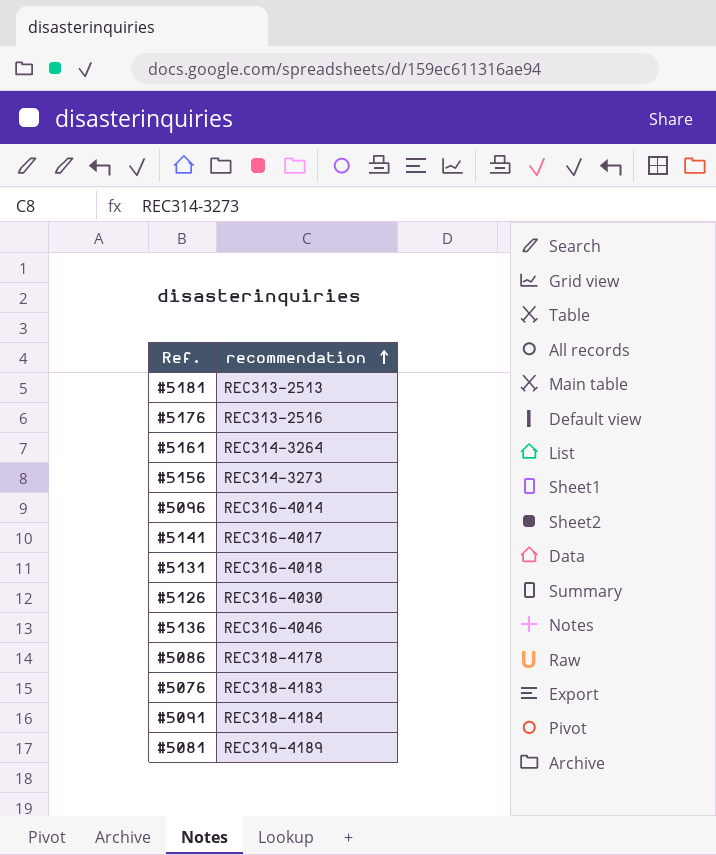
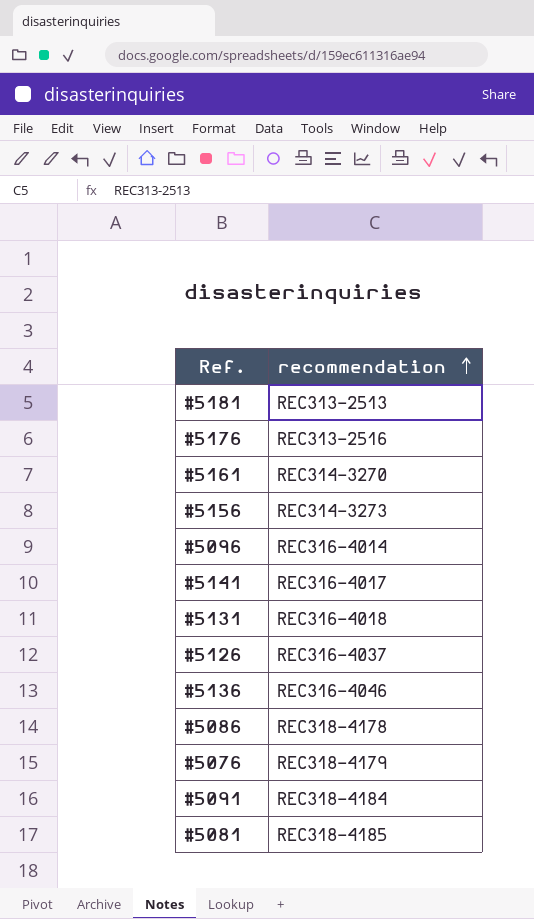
#5161 | recommendation: REC314-3264 -> REC314-3270
#5126 | recommendation: REC316-4030 -> REC316-4037
#5076 | recommendation: REC318-4183 -> REC318-4179
#5081 | recommendation: REC319-4189 -> REC318-4185

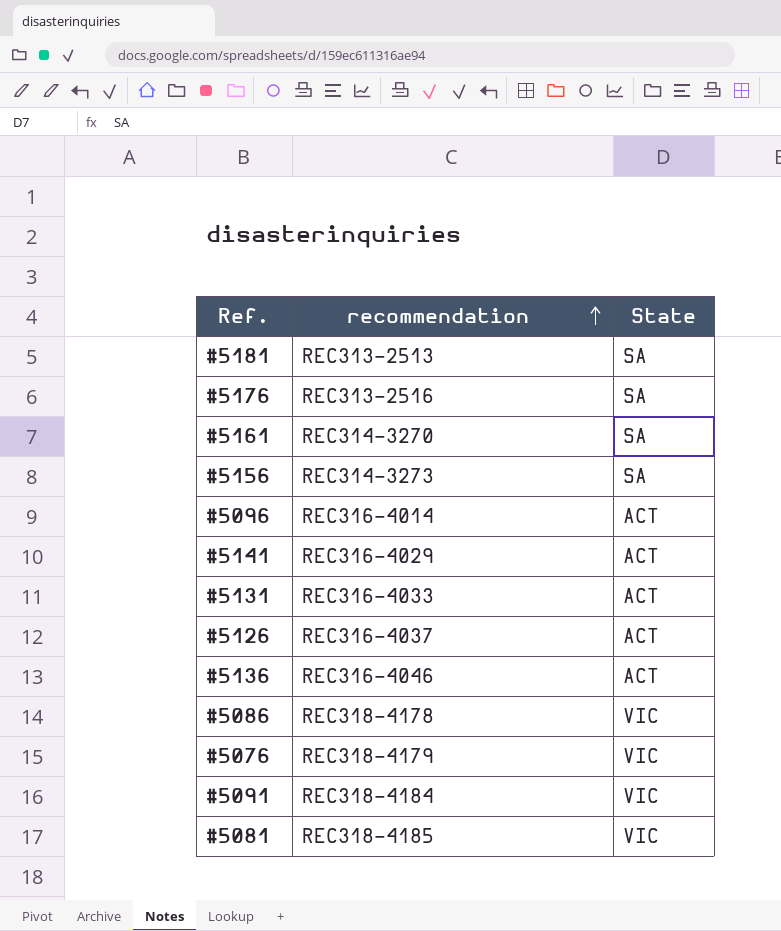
column State | position: none -> 3
#5141 | recommendation: REC316-4017 -> REC316-4029
#5131 | recommendation: REC316-4018 -> REC316-4033

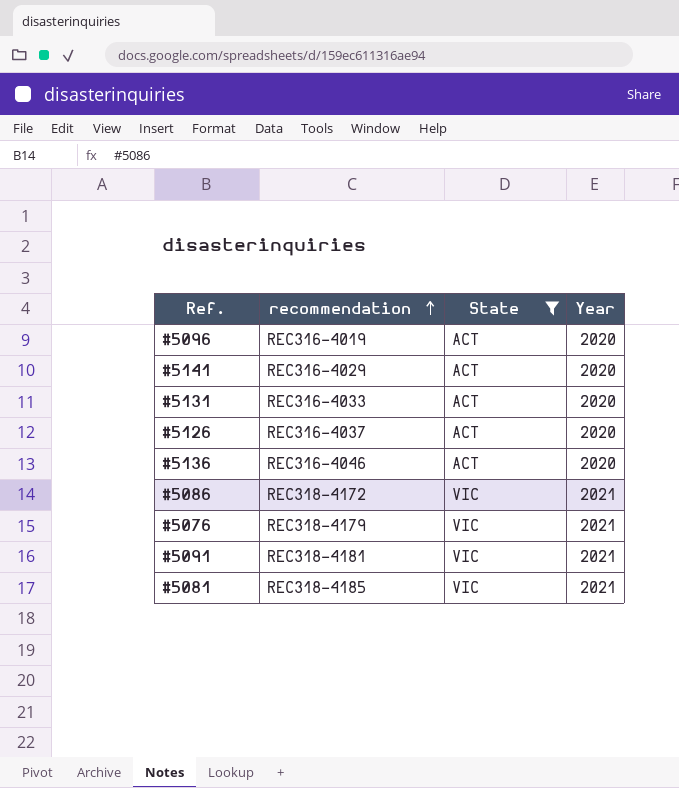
filter: none -> State != SA
column Year | position: none -> 4
#5096 | recommendation: REC316-4014 -> REC316-4019
#5086 | recommendation: REC318-4178 -> REC318-4172
#5091 | recommendation: REC318-4184 -> REC318-4181

